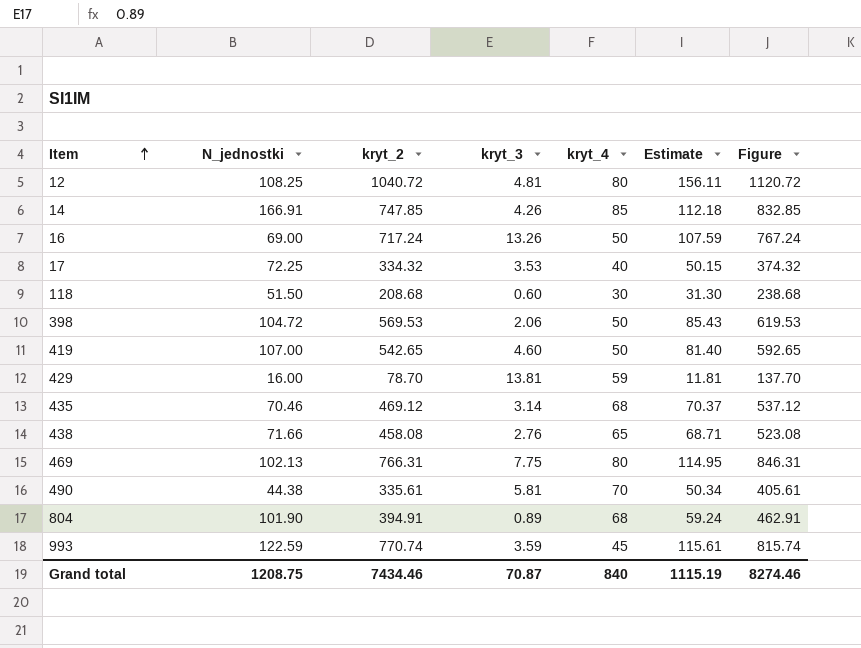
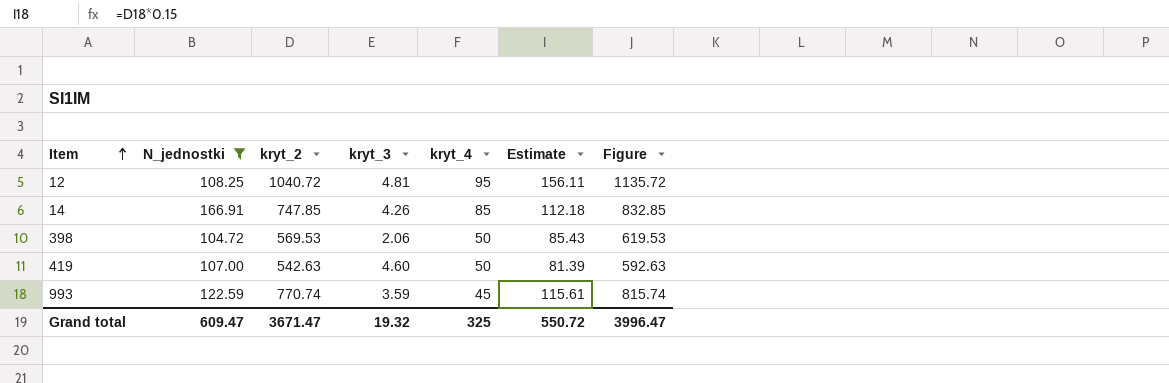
filter: none -> N_jednostki >= 104.72
12 | kryt_4: 80 -> 95
12 | Figure: 1120.72 -> 1135.72
419 | kryt_2: 542.65 -> 542.63
419 | Estimate: 81.40 -> 81.39
419 | Figure: 592.65 -> 592.63
Grand total | N_jednostki: 1208.75 -> 609.47
Grand total | kryt_2: 7434.46 -> 3671.47
Grand total | kryt_3: 70.87 -> 19.32
Grand total | kryt_4: 840 -> 325
Grand total | Estimate: 1115.19 -> 550.72
Grand total | Figure: 8274.46 -> 3996.47

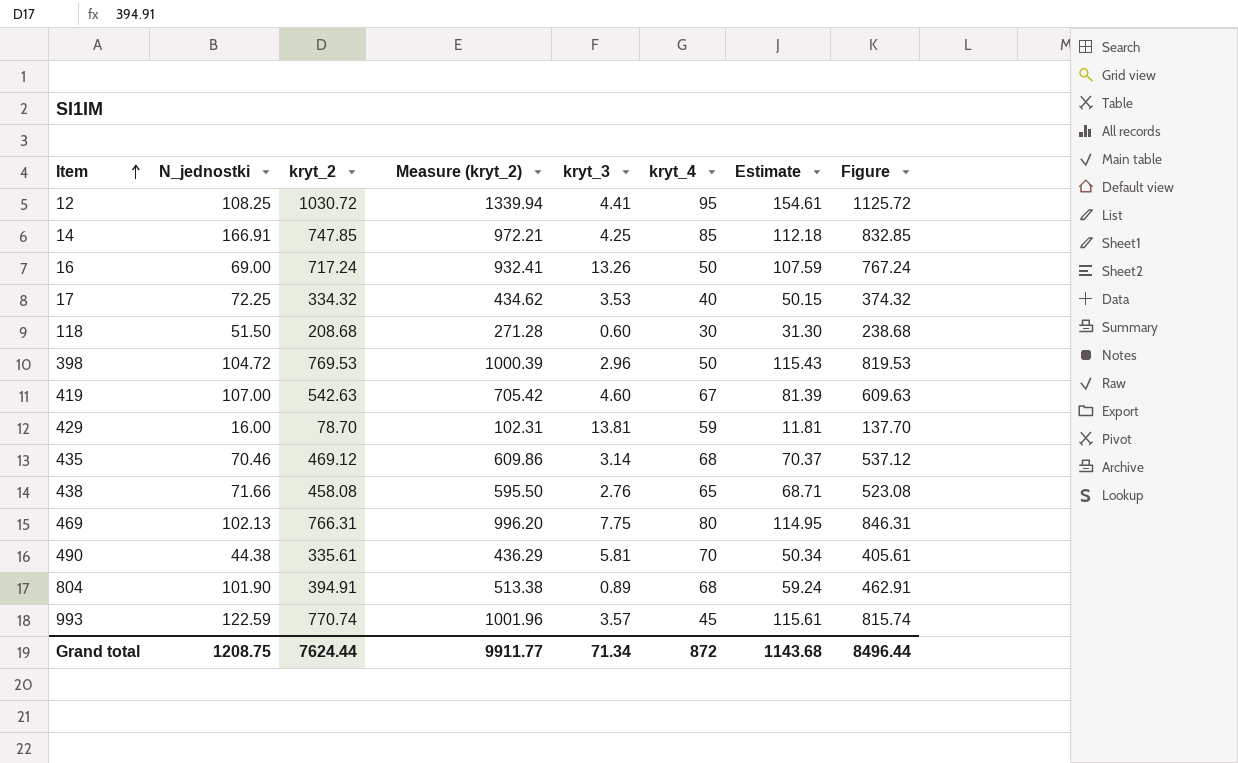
filter: N_jednostki >= 104.72 -> none
column Measure (kryt_2) | formula: none -> [kryt_2] * 1.3
12 | kryt_2: 1040.72 -> 1030.72
12 | kryt_3: 4.81 -> 4.41
12 | Estimate: 156.11 -> 154.61
12 | Figure: 1135.72 -> 1125.72
14 | kryt_3: 4.26 -> 4.25
398 | kryt_2: 569.53 -> 769.53
398 | kryt_3: 2.06 -> 2.96
398 | Estimate: 85.43 -> 115.43
398 | Figure: 619.53 -> 819.53
419 | kryt_4: 50 -> 67
419 | Figure: 592.63 -> 609.63
993 | kryt_3: 3.59 -> 3.57
Grand total | N_jednostki: 609.47 -> 1208.75
Grand total | kryt_2: 3671.47 -> 7624.44
Grand total | kryt_3: 19.32 -> 71.34
Grand total | kryt_4: 325 -> 872
Grand total | Estimate: 550.72 -> 1143.68
Grand total | Figure: 3996.47 -> 8496.44

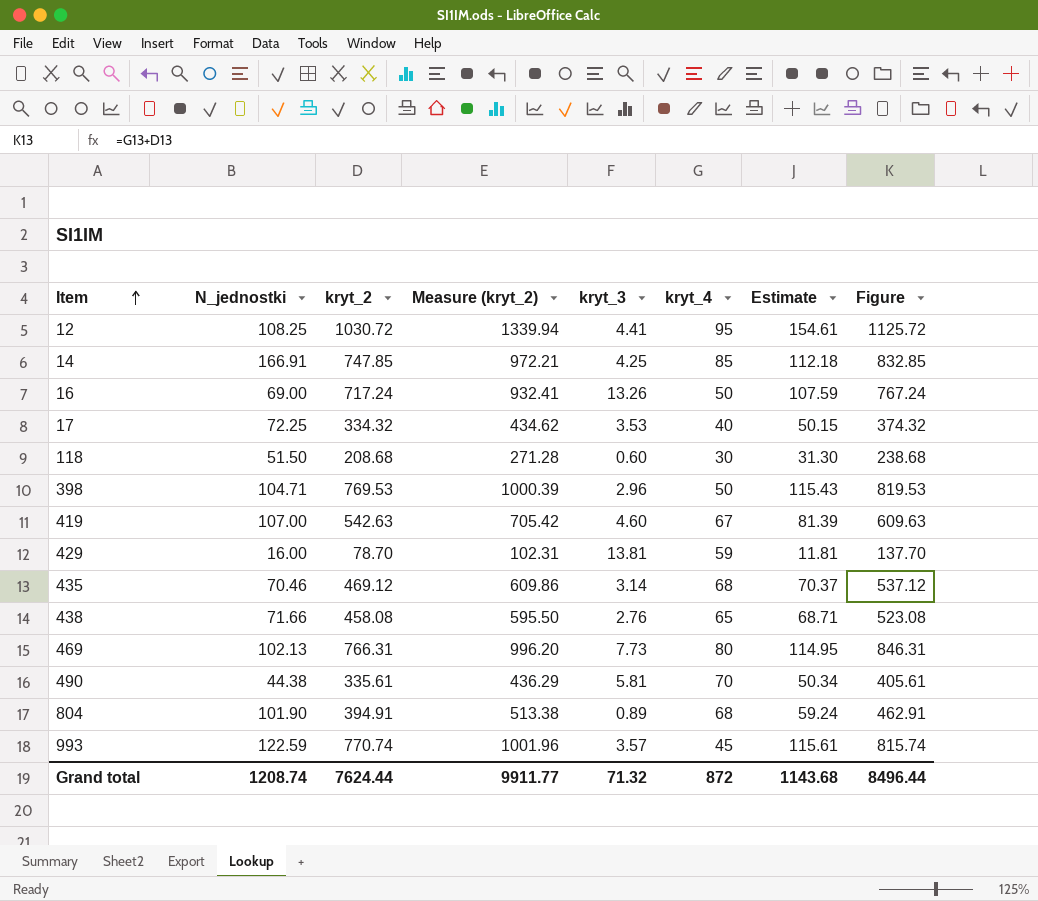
398 | N_jednostki: 104.72 -> 104.71
469 | kryt_3: 7.75 -> 7.73
Grand total | N_jednostki: 1208.75 -> 1208.74
Grand total | kryt_3: 71.34 -> 71.32

